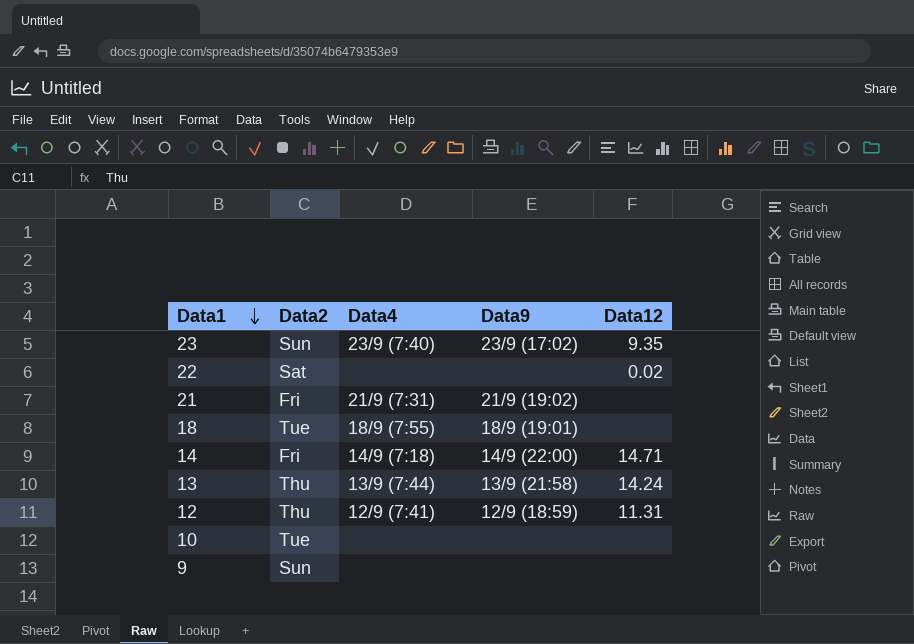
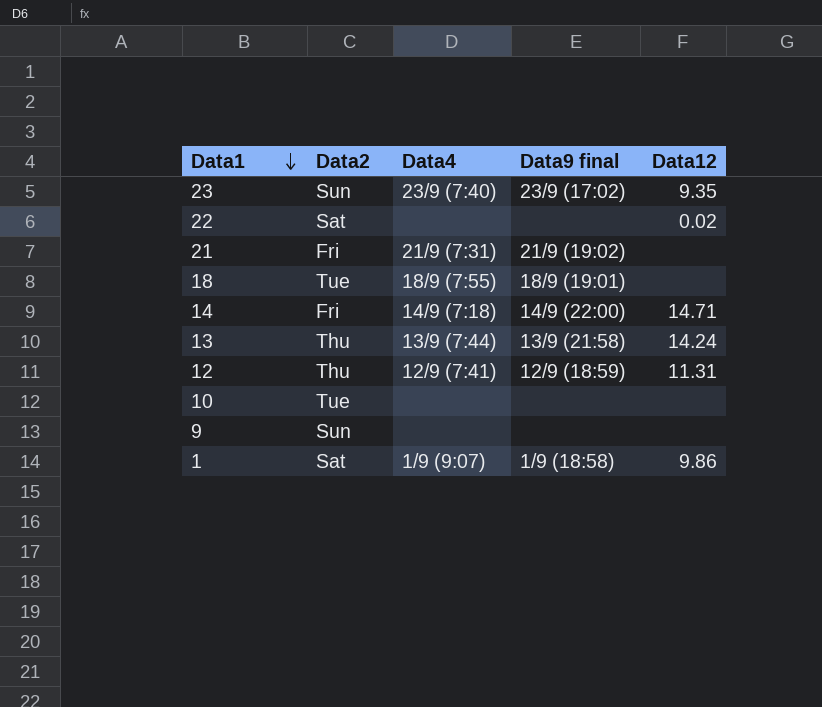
column name: Data9 -> Data9 final
row 1: none -> Sat | 1/9 (9:07) | 1/9 (18:58) | 9.86

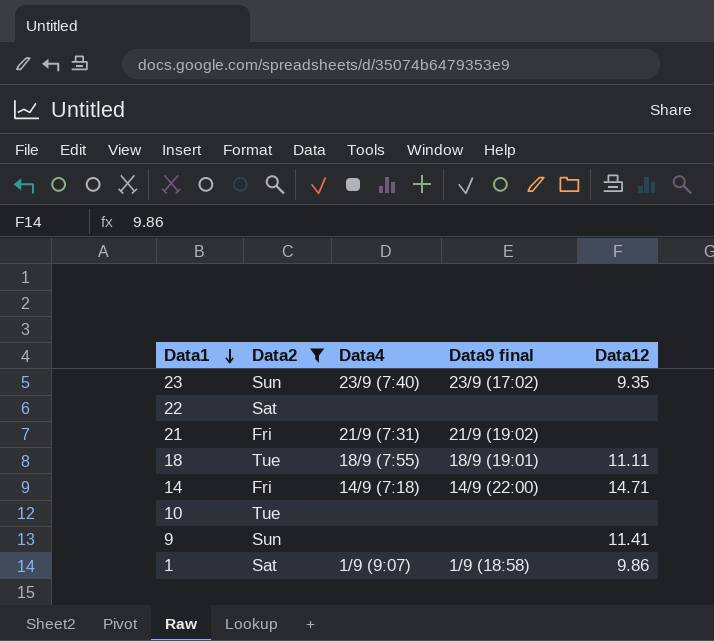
filter: none -> Data2 != Thu
22 | Data12: 0.02 -> none
18 | Data12: none -> 11.11
9 | Data12: none -> 11.41

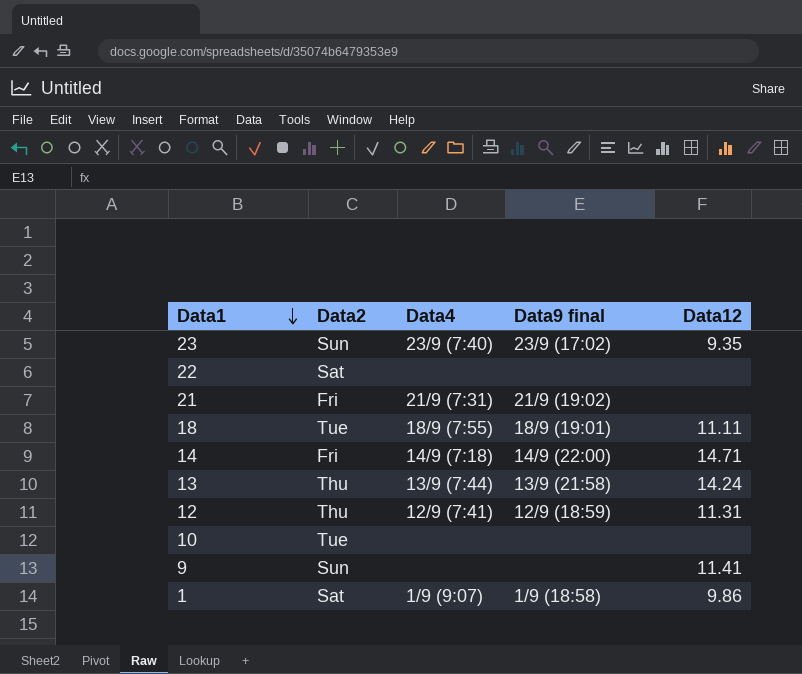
filter: Data2 != Thu -> none

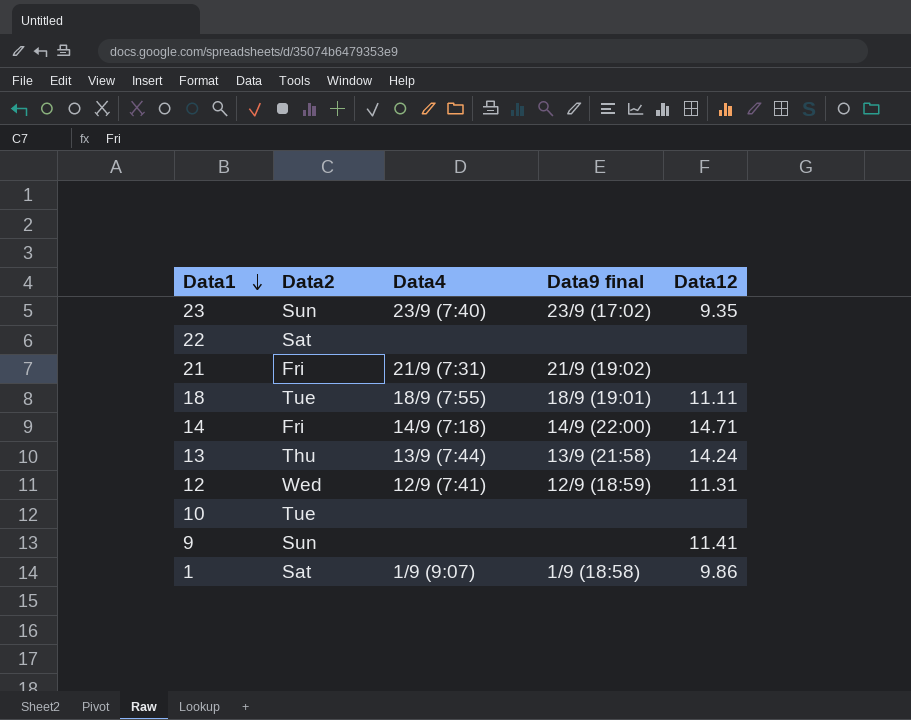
12 | Data2: Thu -> Wed

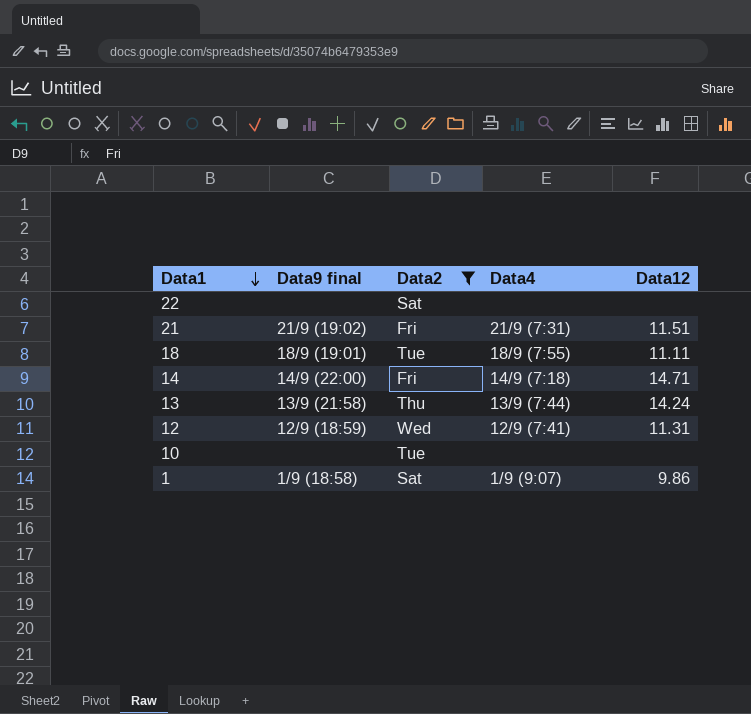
filter: none -> Data2 != Sun
column Data9 final | position: 4 -> 2
21 | Data12: none -> 11.51

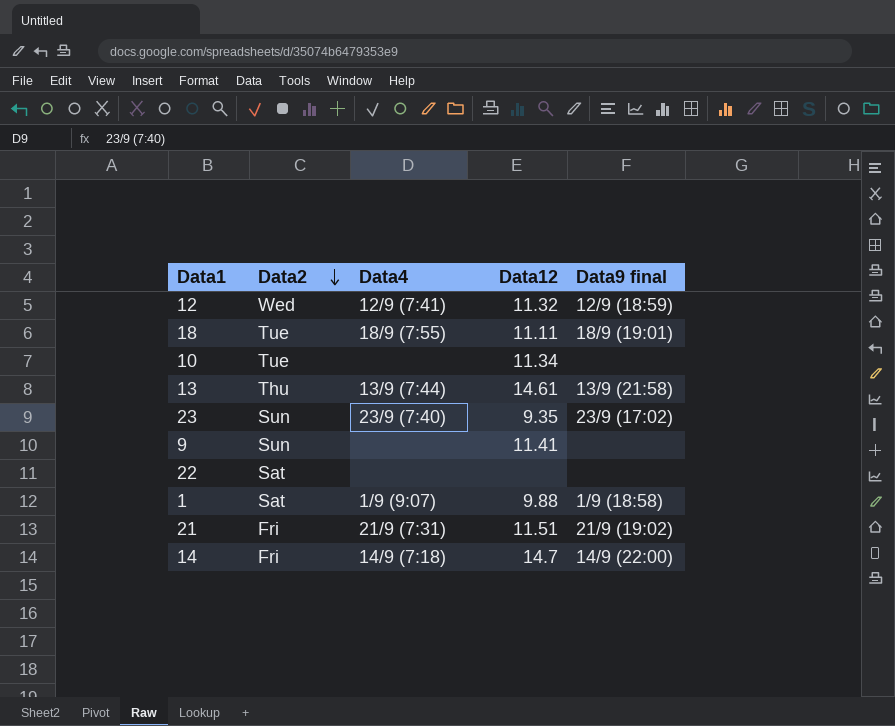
filter: Data2 != Sun -> none
row order: Data1 descending -> Data2 descending
column Data9 final | position: 2 -> 5
12 | Data12: 11.31 -> 11.32
10 | Data12: none -> 11.34
13 | Data12: 14.24 -> 14.61
1 | Data12: 9.86 -> 9.88
14 | Data12: 14.71 -> 14.7

